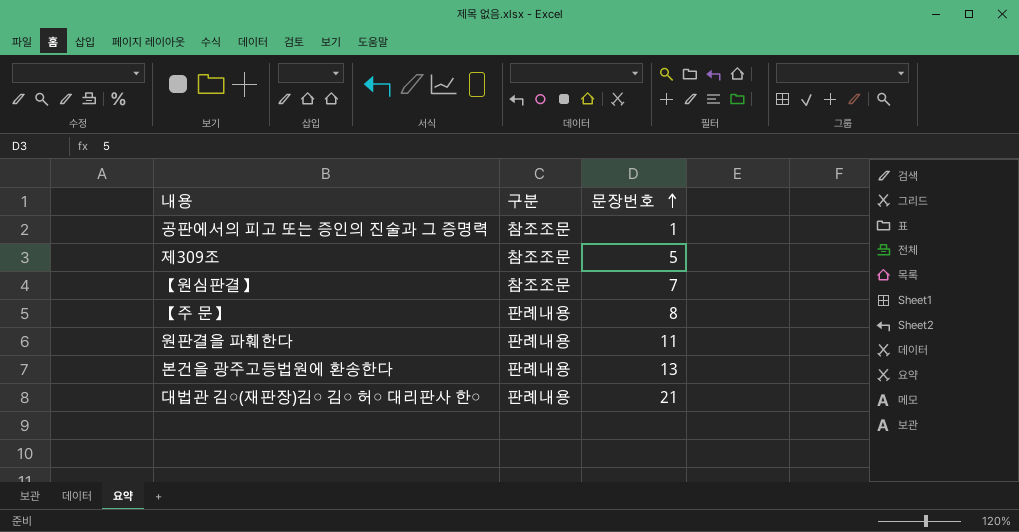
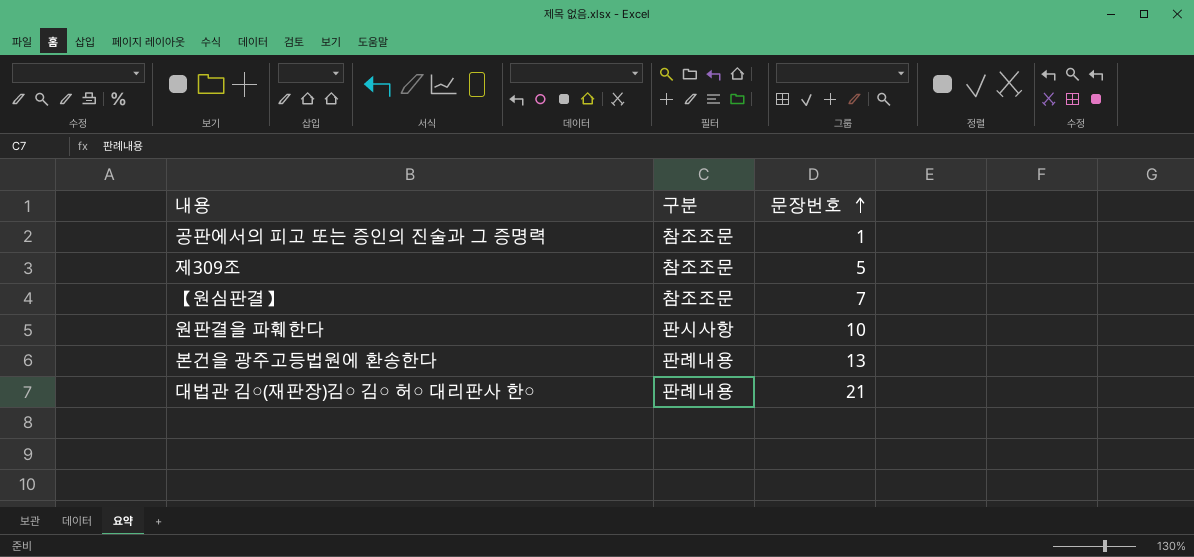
row 【주 문】: 판례내용 | 8 -> none
원판결을 파훼한다 | 구분: 판례내용 -> 판시사항
원판결을 파훼한다 | 문장번호: 11 -> 10

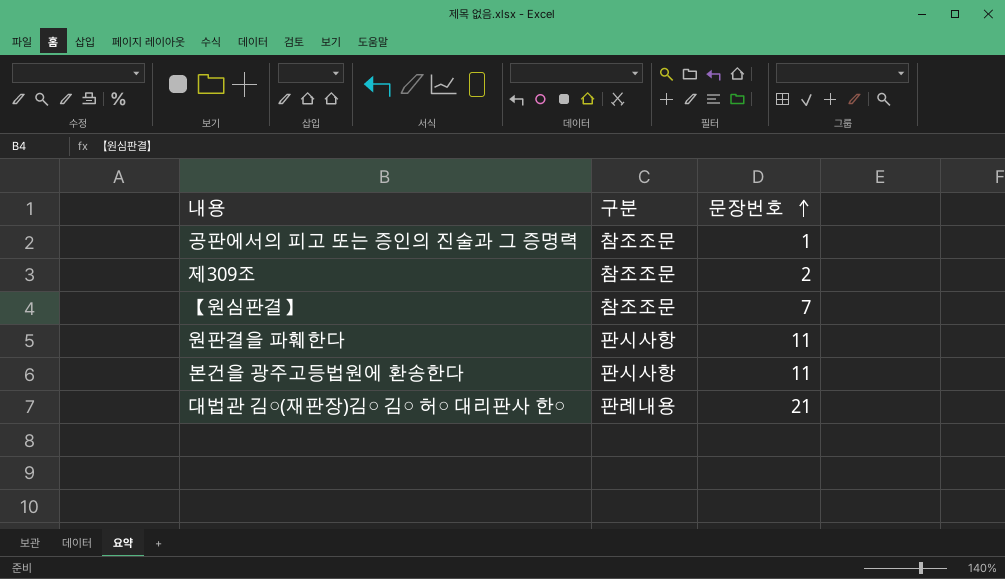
제309조 | 문장번호: 5 -> 2
원판결을 파훼한다 | 문장번호: 10 -> 11
본건을 광주고등법원에 환송한다 | 구분: 판례내용 -> 판시사항
본건을 광주고등법원에 환송한다 | 문장번호: 13 -> 11

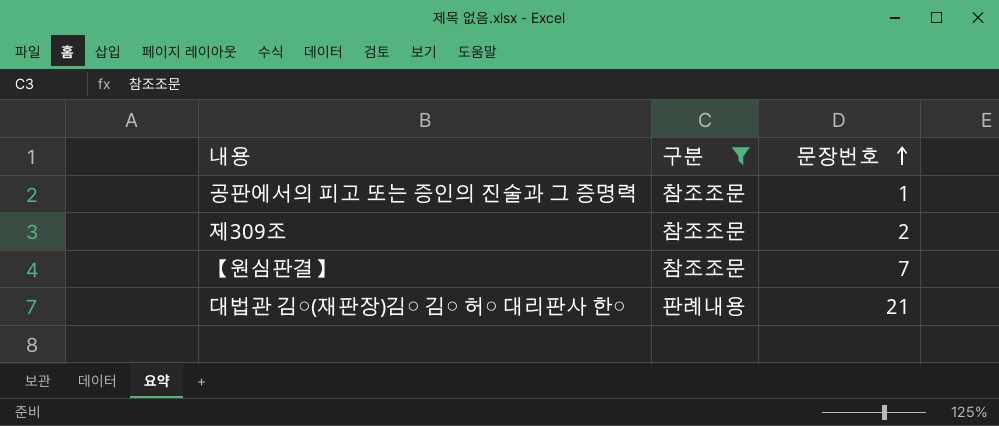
filter: none -> 구분 != 판시사항

